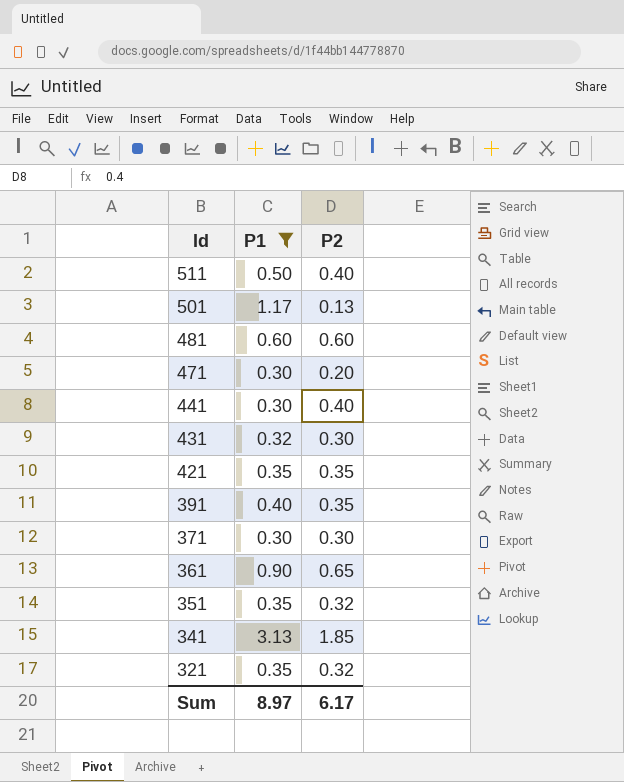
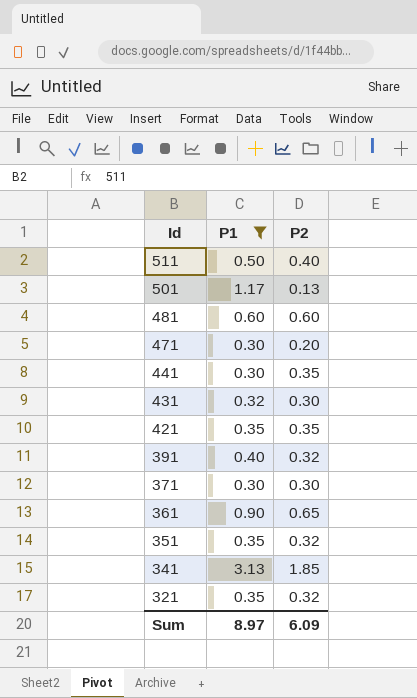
441 | P2: 0.40 -> 0.35
391 | P2: 0.35 -> 0.32
Sum | P2: 6.17 -> 6.09

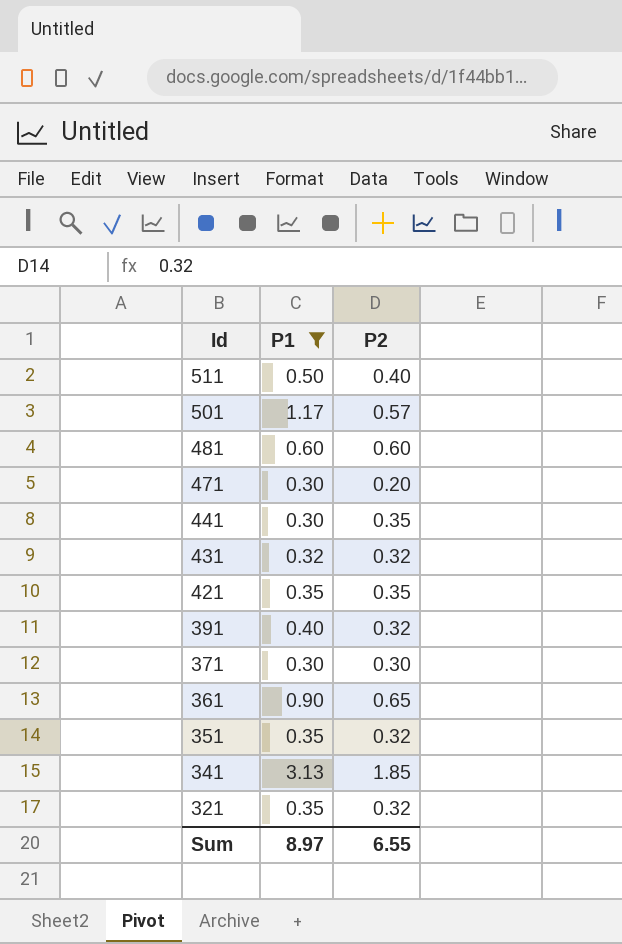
501 | P2: 0.13 -> 0.57
431 | P2: 0.30 -> 0.32
Sum | P2: 6.09 -> 6.55

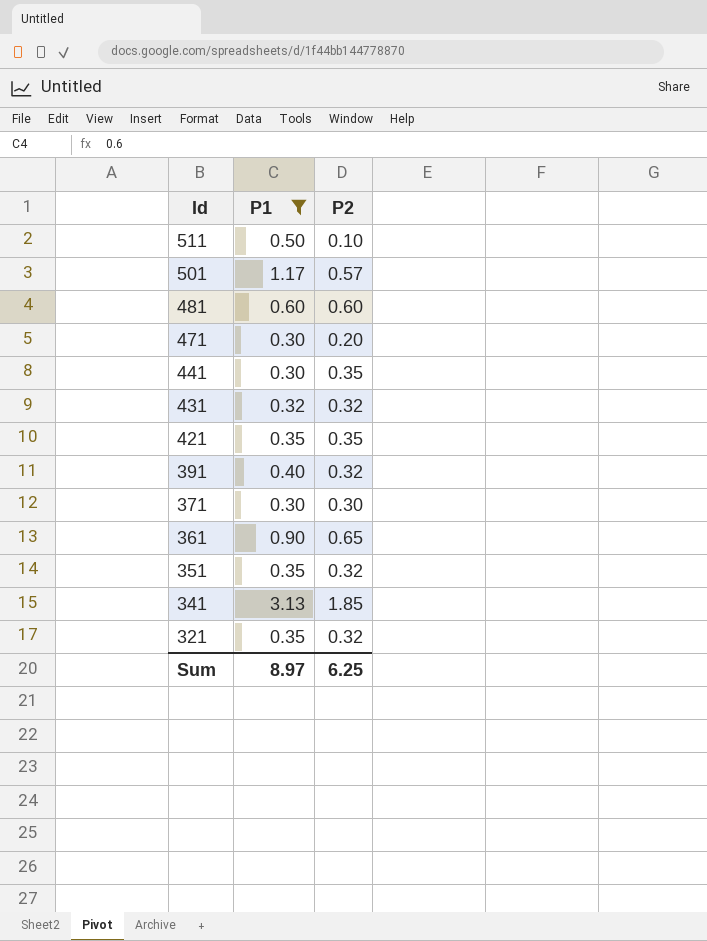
511 | P2: 0.40 -> 0.10
Sum | P2: 6.55 -> 6.25

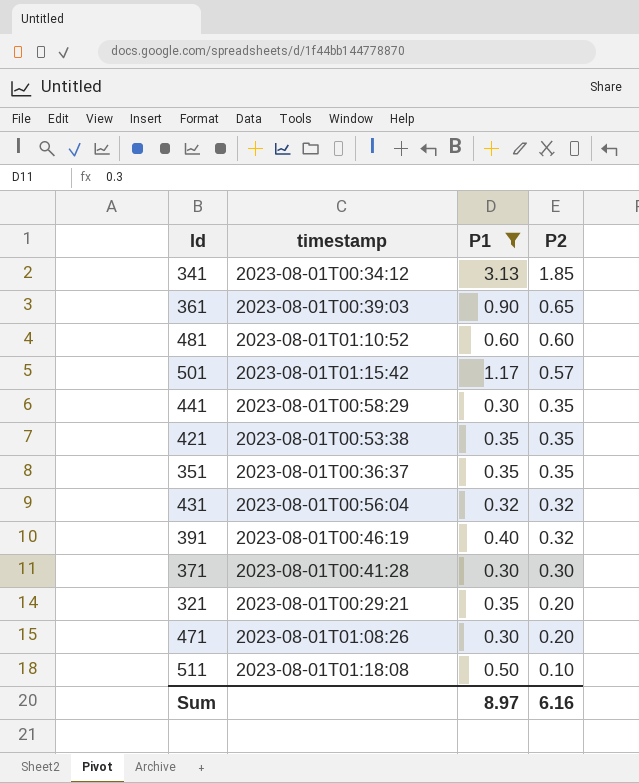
row order: Id descending -> P2 descending
column timestamp | position: none -> 2
351 | P2: 0.32 -> 0.35
321 | P2: 0.32 -> 0.20
Sum | P2: 6.25 -> 6.16

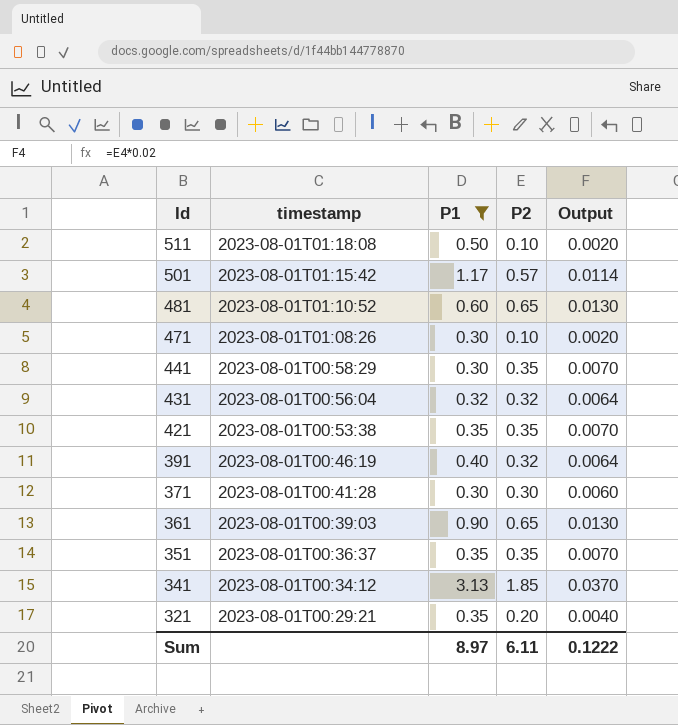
row order: P2 descending -> Id descending
column Output | formula: none -> [P2] * 0.02
481 | P2: 0.60 -> 0.65
471 | P2: 0.20 -> 0.10
Sum | P2: 6.16 -> 6.11

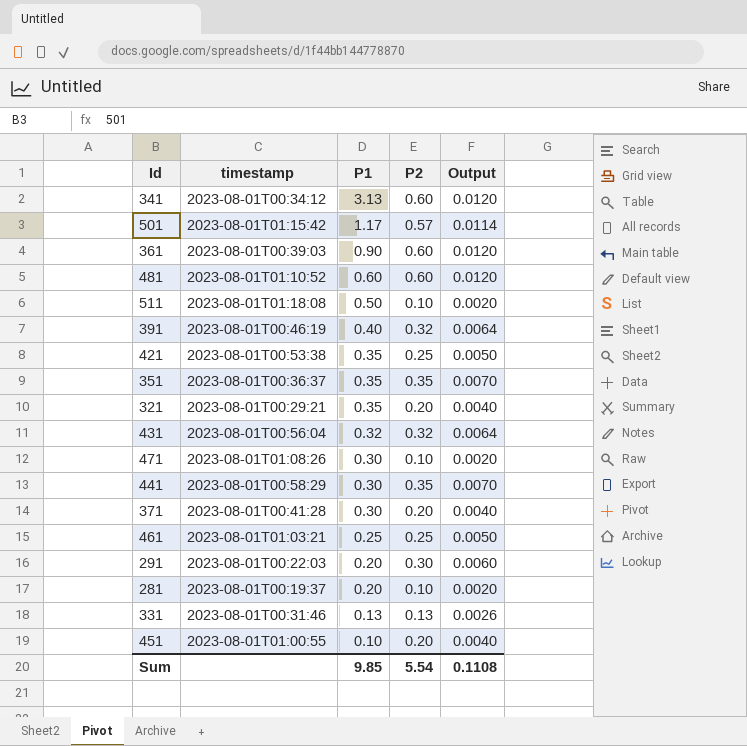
filter: P1 >= 0.30 -> none
row order: Id descending -> P1 descending
341 | P2: 1.85 -> 0.60
341 | Output: 0.0370 -> 0.0120
361 | P2: 0.65 -> 0.60
361 | Output: 0.0130 -> 0.0120
481 | P2: 0.65 -> 0.60
481 | Output: 0.0130 -> 0.0120
421 | P2: 0.35 -> 0.25
421 | Output: 0.0070 -> 0.0050
371 | P2: 0.30 -> 0.20
371 | Output: 0.0060 -> 0.0040
Sum | P1: 8.97 -> 9.85
Sum | P2: 6.11 -> 5.54
Sum | Output: 0.1222 -> 0.1108

